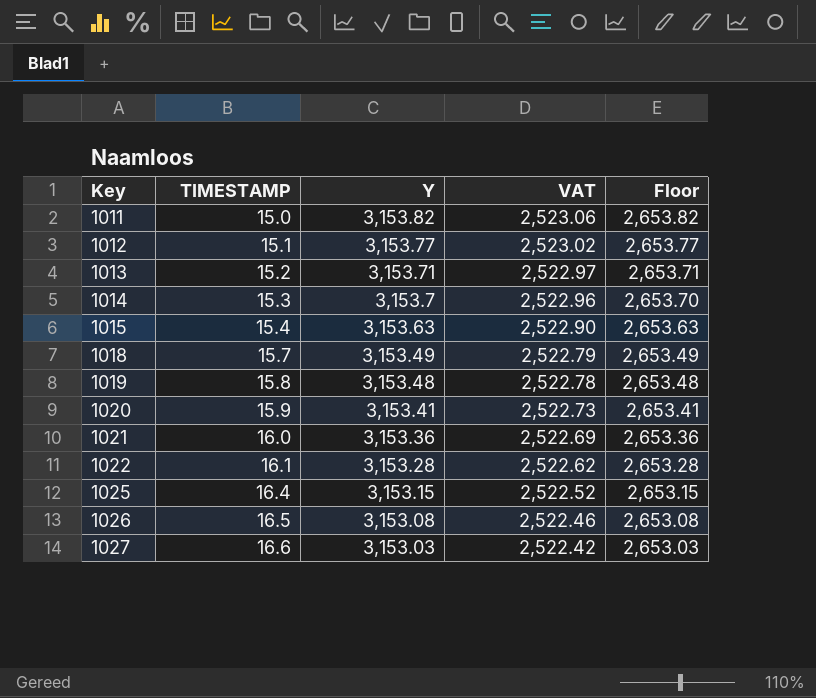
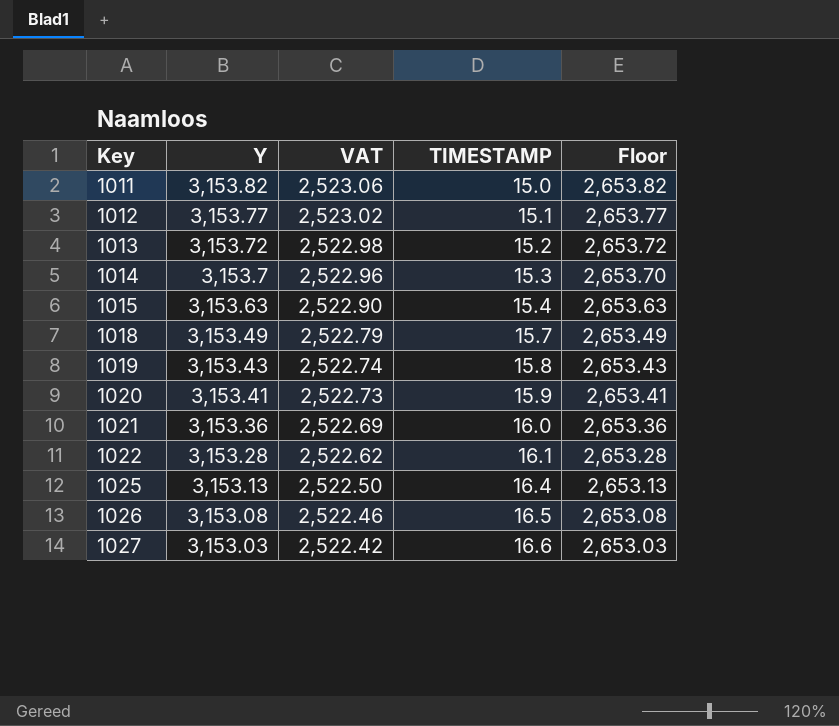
column TIMESTAMP | position: 2 -> 4
1013 | Y: 3,153.71 -> 3,153.72
1013 | VAT: 2,522.97 -> 2,522.98
1013 | Floor: 2,653.71 -> 2,653.72
1019 | Y: 3,153.48 -> 3,153.43
1019 | VAT: 2,522.78 -> 2,522.74
1019 | Floor: 2,653.48 -> 2,653.43
1025 | Y: 3,153.15 -> 3,153.13
1025 | VAT: 2,522.52 -> 2,522.50
1025 | Floor: 2,653.15 -> 2,653.13

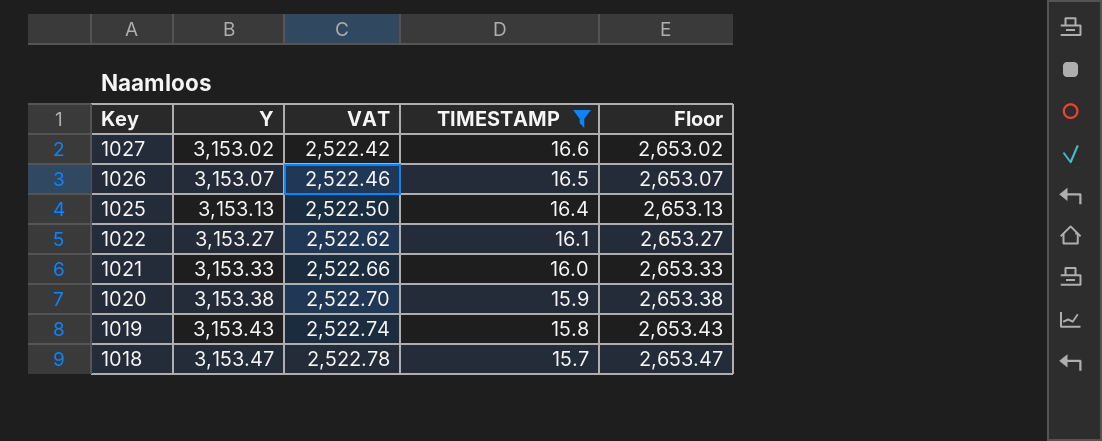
filter: none -> TIMESTAMP >= 15.7
row order: Key ascending -> Key descending
1027 | Y: 3,153.03 -> 3,153.02
1027 | Floor: 2,653.03 -> 2,653.02
1026 | Y: 3,153.08 -> 3,153.07
1026 | Floor: 2,653.08 -> 2,653.07
1022 | Y: 3,153.28 -> 3,153.27
1022 | Floor: 2,653.28 -> 2,653.27
1021 | Y: 3,153.36 -> 3,153.33
1021 | VAT: 2,522.69 -> 2,522.66
1021 | Floor: 2,653.36 -> 2,653.33
1020 | Y: 3,153.41 -> 3,153.38
1020 | VAT: 2,522.73 -> 2,522.70
1020 | Floor: 2,653.41 -> 2,653.38
1018 | Y: 3,153.49 -> 3,153.47
1018 | VAT: 2,522.79 -> 2,522.78
1018 | Floor: 2,653.49 -> 2,653.47

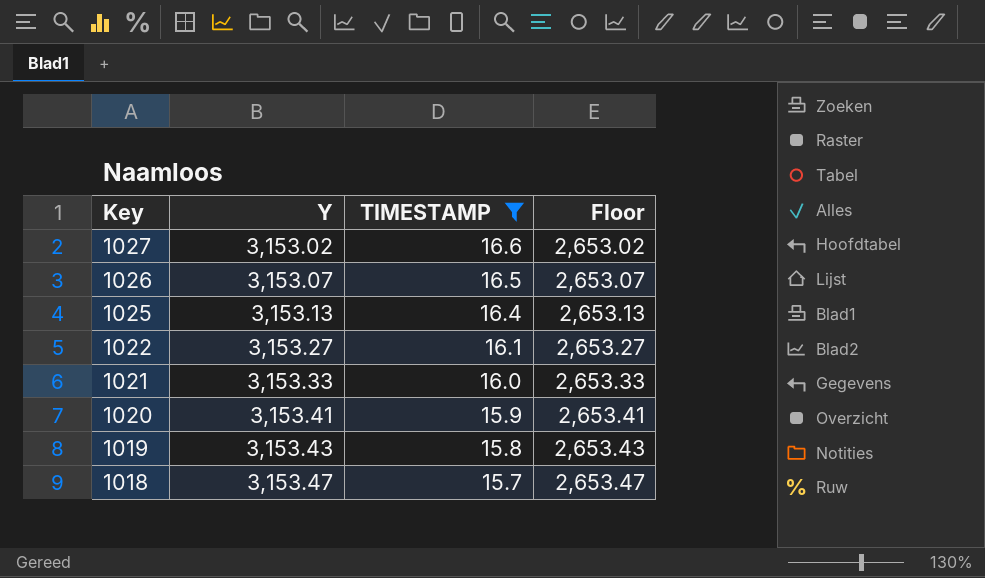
column VAT | formula: [Y] * 0.8 -> none
1020 | Y: 3,153.38 -> 3,153.41
1020 | Floor: 2,653.38 -> 2,653.41

